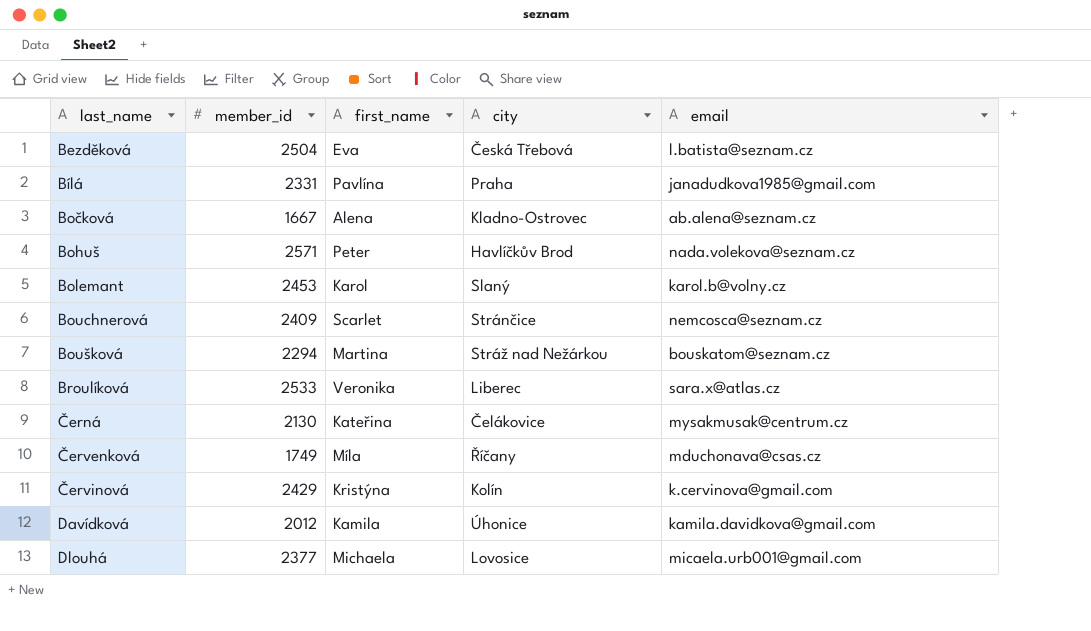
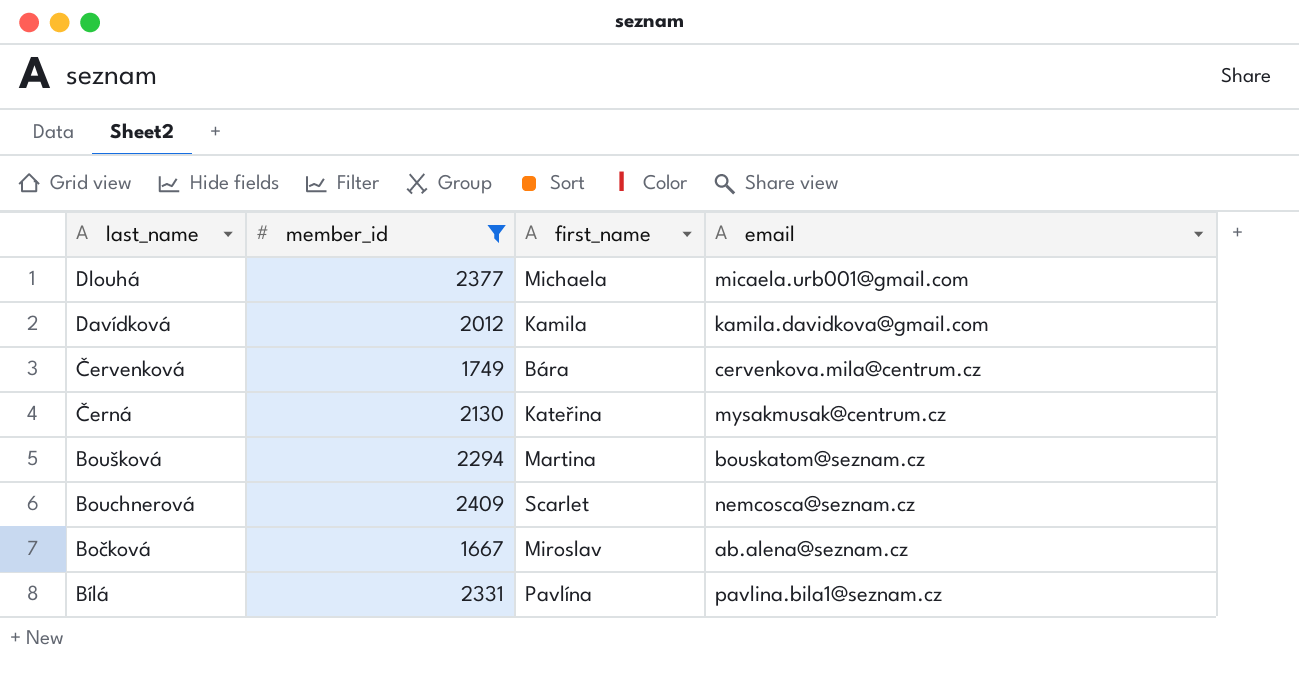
filter: none -> member_id <= 2409
row order: last_name ascending -> last_name descending
column city | position: 4 -> none
Červenková | first_name: Míla -> Bára
Červenková | email: mduchonava@csas.cz -> cervenkova.mila@centrum.cz
Bočková | first_name: Alena -> Miroslav
Bílá | email: janadudkova1985@gmail.com -> pavlina.bila1@seznam.cz

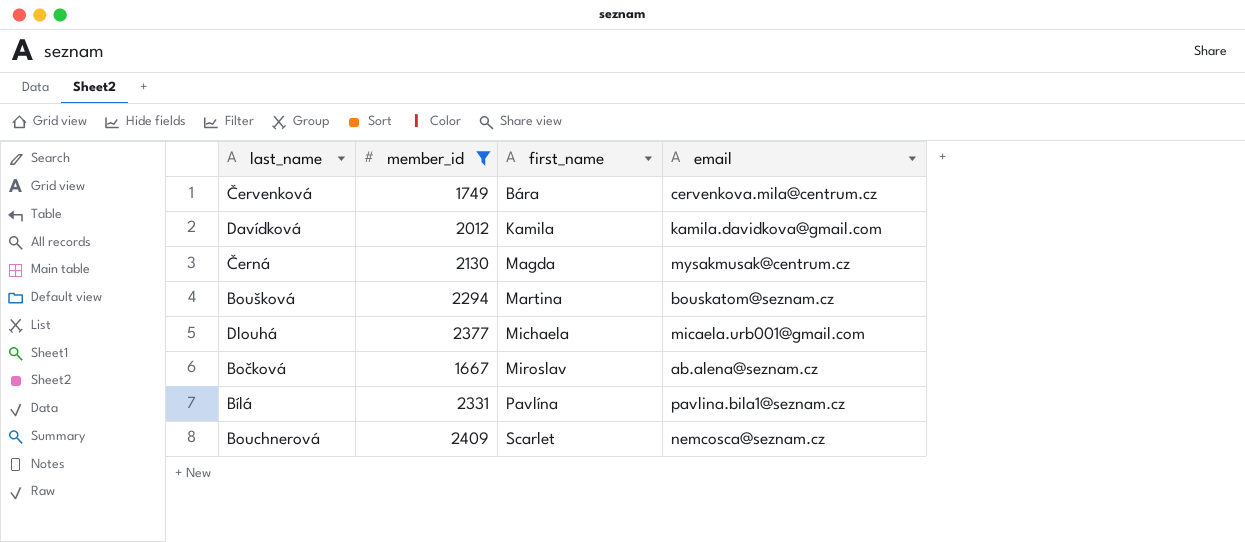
row order: last_name descending -> first_name ascending
Černá | first_name: Kateřina -> Magda

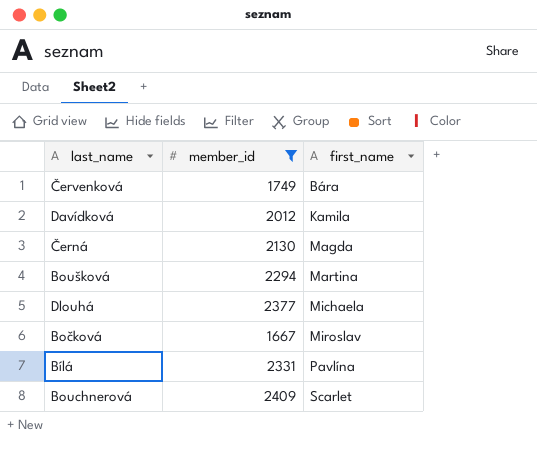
column email | position: 4 -> none

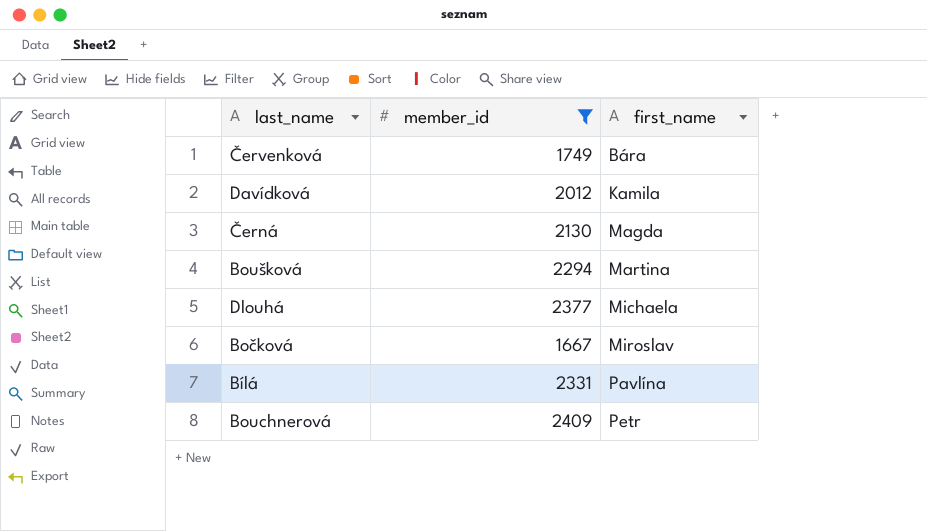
Bouchnerová | first_name: Scarlet -> Petr

